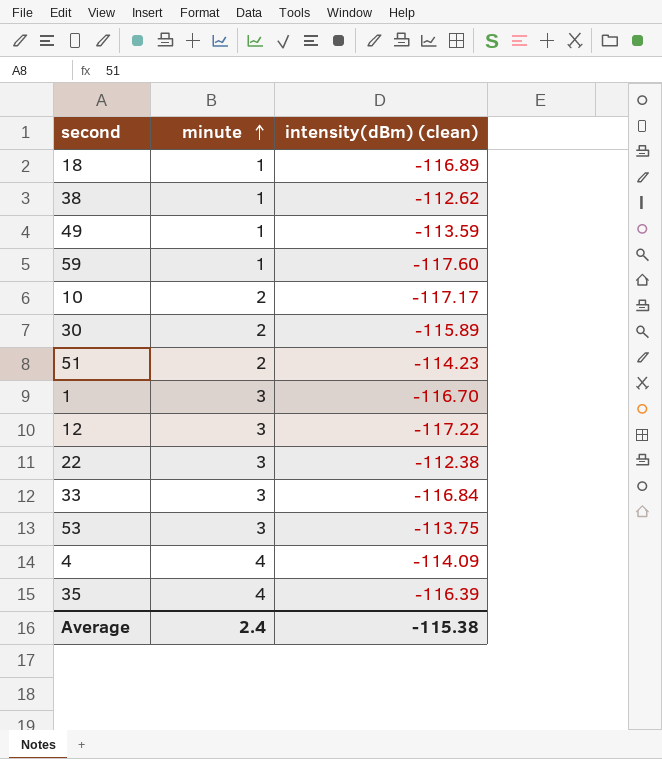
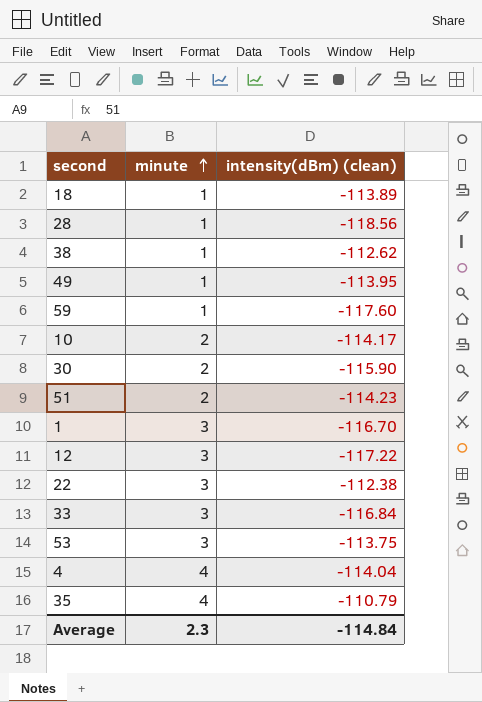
18 | intensity(dBm) (clean): -116.89 -> -113.89
row 28: none -> 1 | -118.56
49 | intensity(dBm) (clean): -113.59 -> -113.95
10 | intensity(dBm) (clean): -117.17 -> -114.17
30 | intensity(dBm) (clean): -115.89 -> -115.90
4 | intensity(dBm) (clean): -114.09 -> -114.04
35 | intensity(dBm) (clean): -116.39 -> -110.79
Average | minute: 2.4 -> 2.3
Average | intensity(dBm) (clean): -115.38 -> -114.84

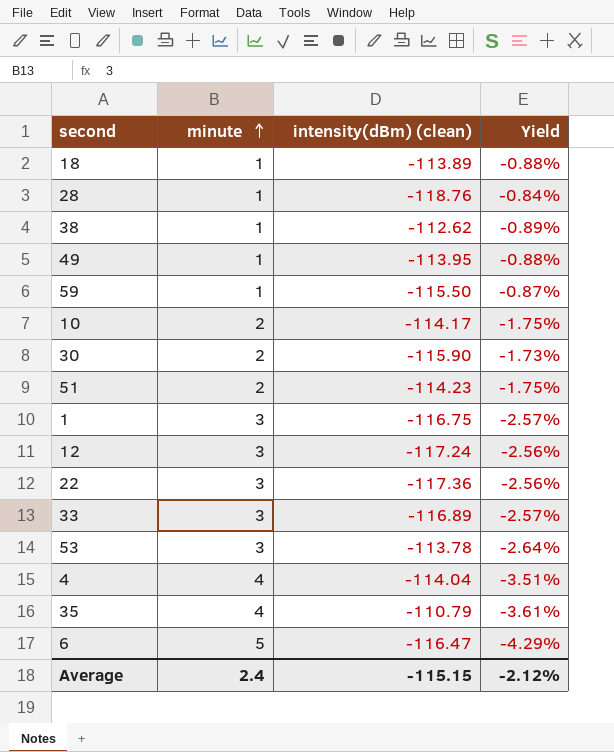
column Yield | formula: none -> [minute] / [intensity(dBm) (clean)]
28 | intensity(dBm) (clean): -118.56 -> -118.76
59 | intensity(dBm) (clean): -117.60 -> -115.50
1 | intensity(dBm) (clean): -116.70 -> -116.75
12 | intensity(dBm) (clean): -117.22 -> -117.24
22 | intensity(dBm) (clean): -112.38 -> -117.36
33 | intensity(dBm) (clean): -116.84 -> -116.89
53 | intensity(dBm) (clean): -113.75 -> -113.78
row 6: none -> 5 | -116.47 | -4.29%
Average | minute: 2.3 -> 2.4
Average | intensity(dBm) (clean): -114.84 -> -115.15

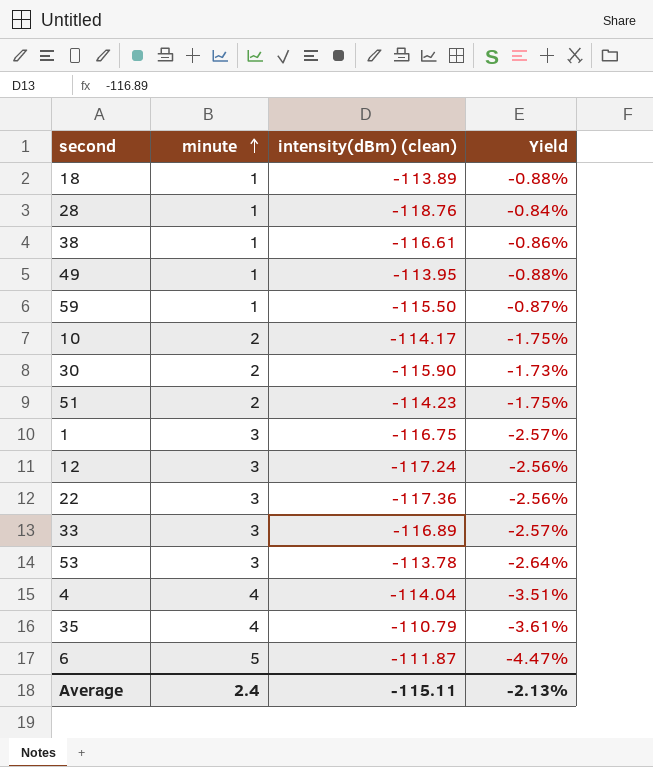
38 | intensity(dBm) (clean): -112.62 -> -116.61
38 | Yield: -0.89% -> -0.86%
6 | intensity(dBm) (clean): -116.47 -> -111.87
6 | Yield: -4.29% -> -4.47%
Average | intensity(dBm) (clean): -115.15 -> -115.11
Average | Yield: -2.12% -> -2.13%

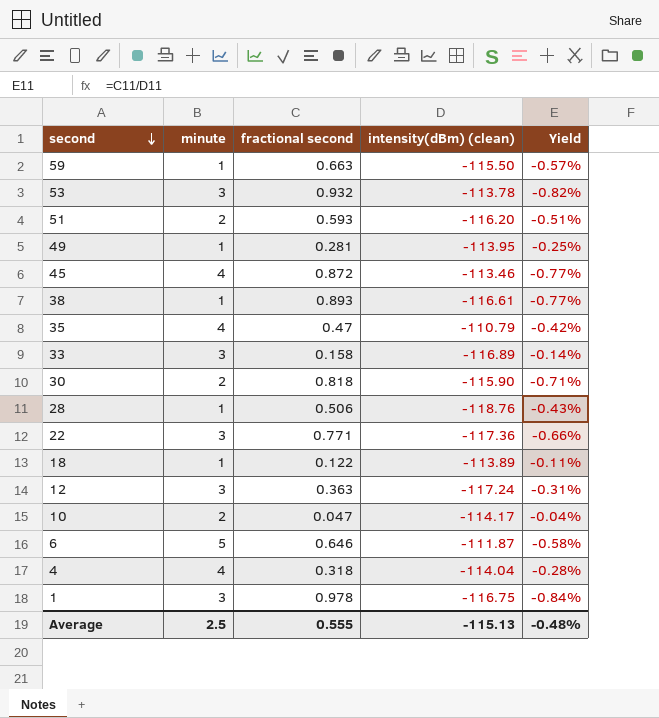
row order: minute ascending -> second descending
column fractional second | position: none -> 3
column Yield | formula: [minute] / [intensity(dBm) (clean)] -> [fractional second] / [intensity(dBm) (clean)]
51 | intensity(dBm) (clean): -114.23 -> -116.20
row 45: none -> 4 | 0.872 | -113.46 | -0.77%
Average | minute: 2.4 -> 2.5
Average | intensity(dBm) (clean): -115.11 -> -115.13
Average | Yield: -2.13% -> -0.48%

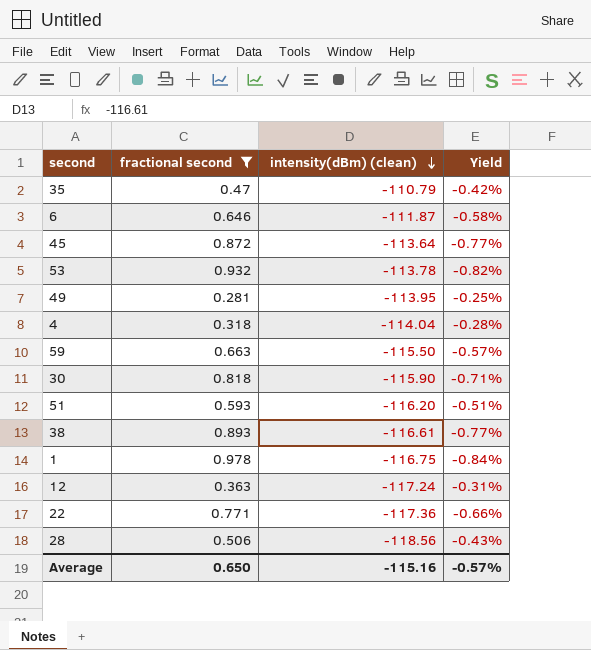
filter: none -> fractional second >= 0.281
row order: second descending -> intensity(dBm) (clean) descending
column minute | position: 2 -> none
45 | intensity(dBm) (clean): -113.46 -> -113.64
28 | intensity(dBm) (clean): -118.76 -> -118.56
Average | fractional second: 0.555 -> 0.650
Average | intensity(dBm) (clean): -115.13 -> -115.16
Average | Yield: -0.48% -> -0.57%

